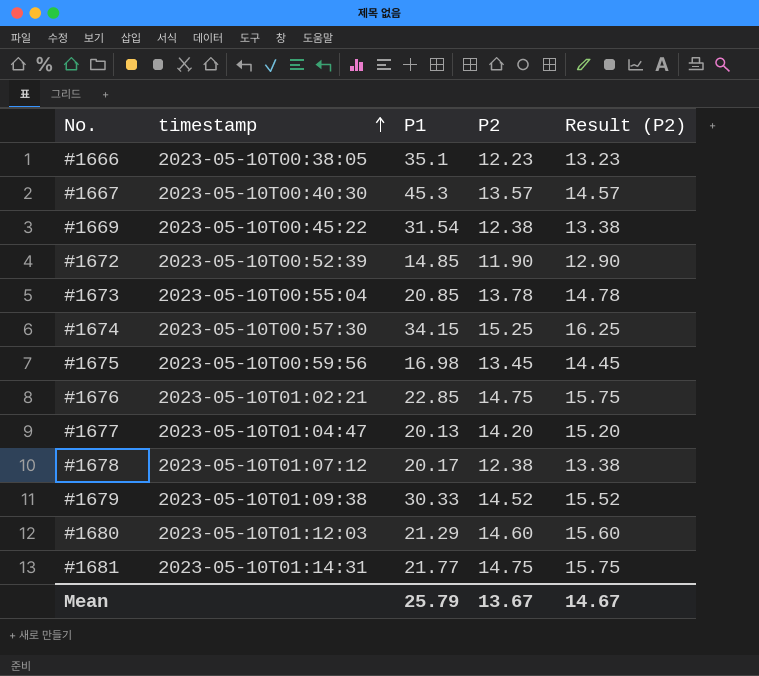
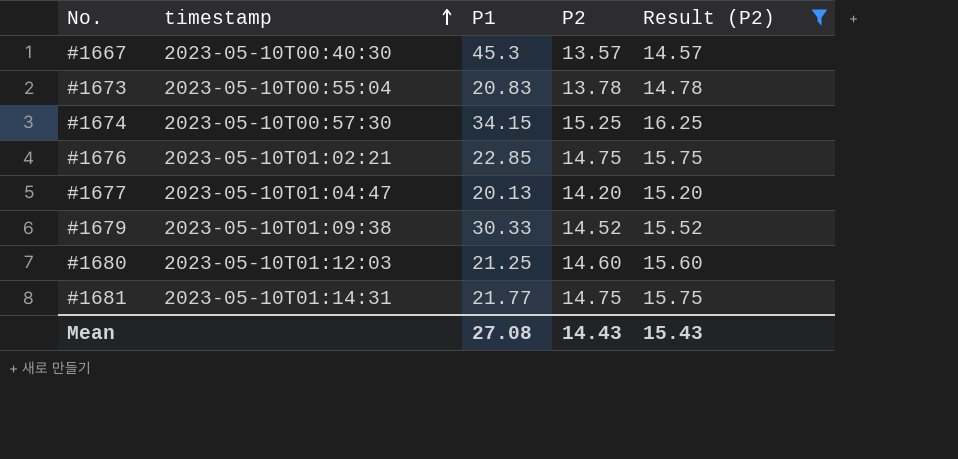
filter: none -> Result (P2) >= 14.57
#1673 | P1: 20.85 -> 20.83
#1680 | P1: 21.29 -> 21.25
Mean | P1: 25.79 -> 27.08
Mean | P2: 13.67 -> 14.43
Mean | Result (P2): 14.67 -> 15.43

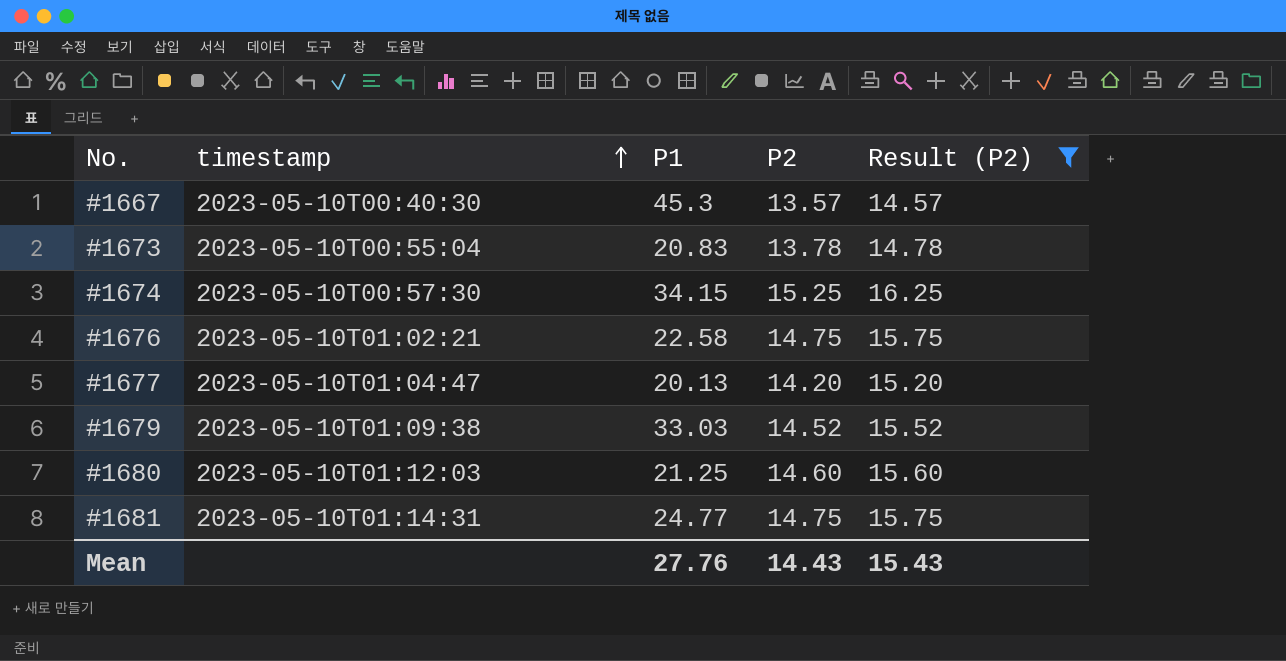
#1676 | P1: 22.85 -> 22.58
#1679 | P1: 30.33 -> 33.03
#1681 | P1: 21.77 -> 24.77
Mean | P1: 27.08 -> 27.76

